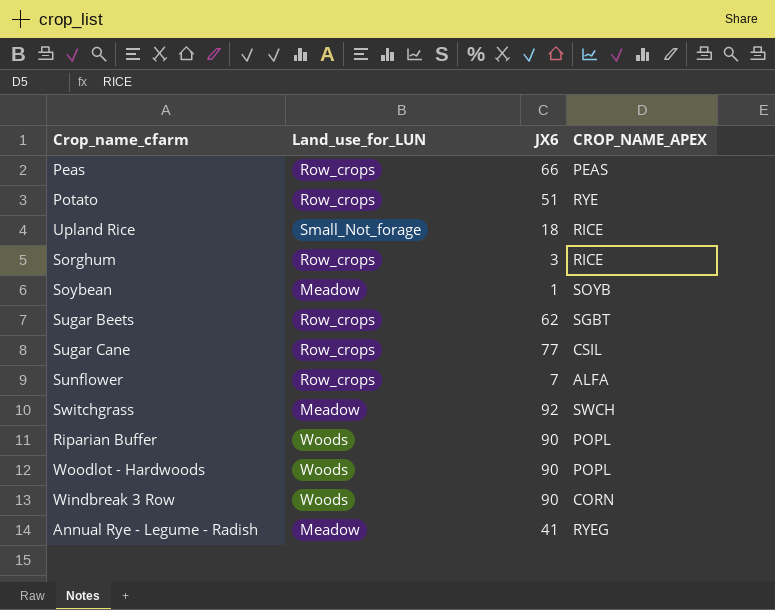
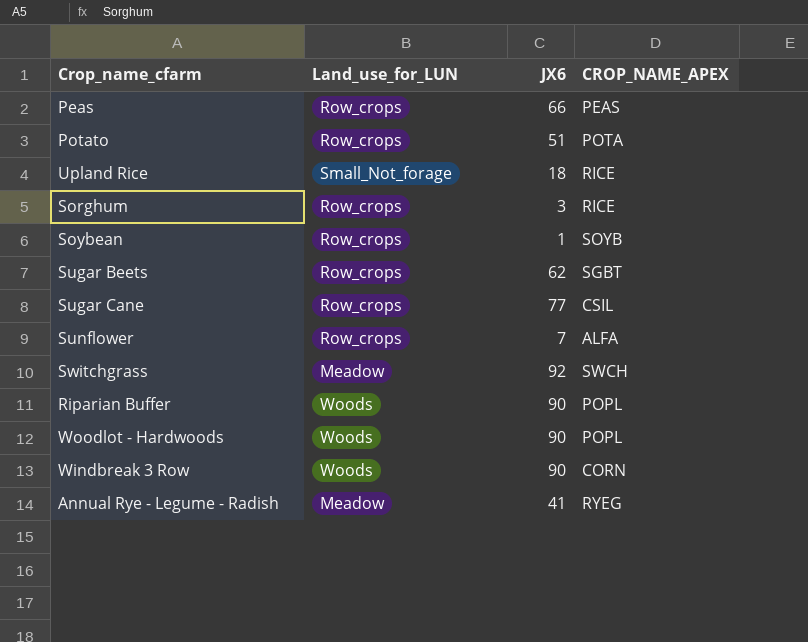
Potato | CROP_NAME_APEX: RYE -> POTA
Soybean | Land_use_for_LUN: Meadow -> Row_crops

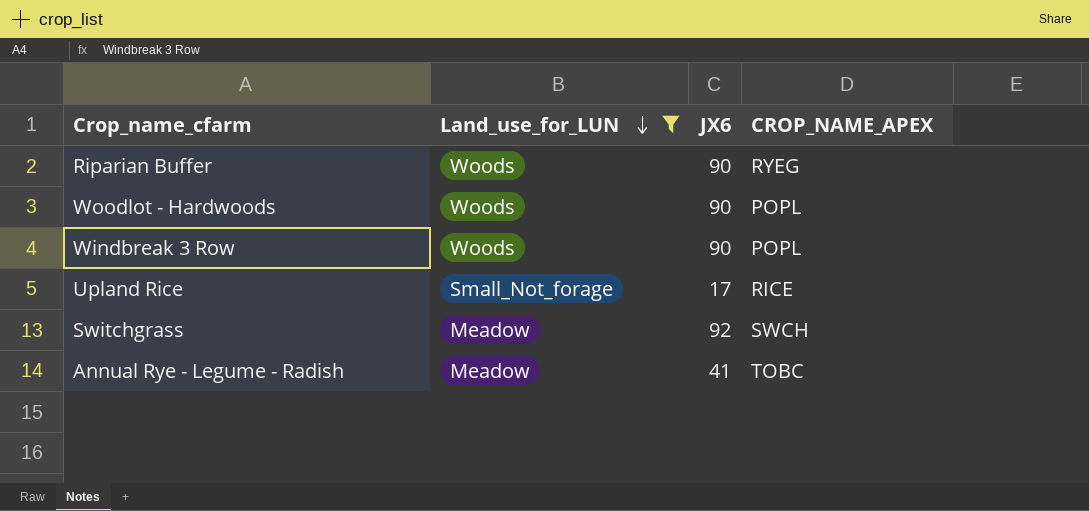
filter: none -> Land_use_for_LUN != Row_crops
row order: none -> Land_use_for_LUN descending
Riparian Buffer | CROP_NAME_APEX: POPL -> RYEG
Windbreak 3 Row | CROP_NAME_APEX: CORN -> POPL
Upland Rice | JX6: 18 -> 17
Annual Rye - Legume - Radish | CROP_NAME_APEX: RYEG -> TOBC

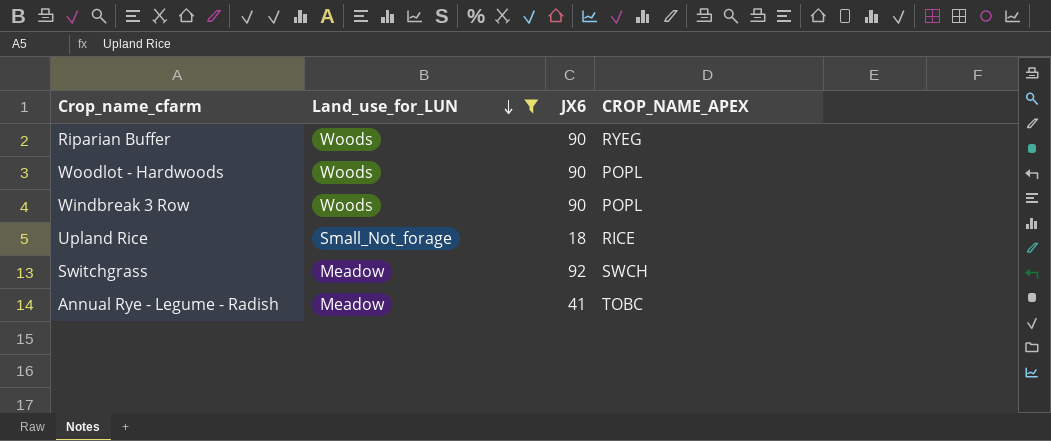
Upland Rice | JX6: 17 -> 18

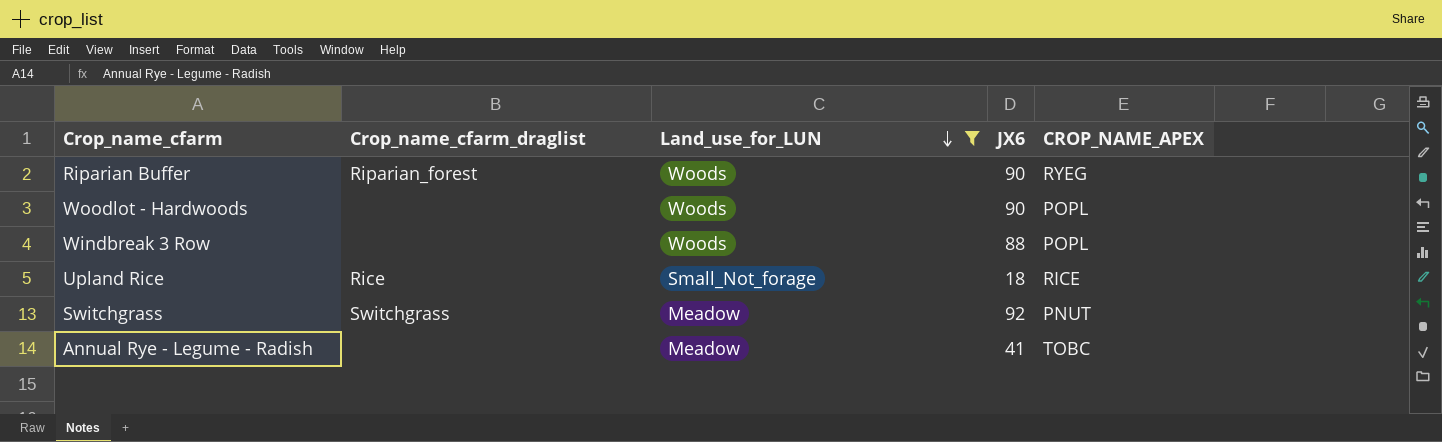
column Crop_name_cfarm_draglist | position: none -> 2
Windbreak 3 Row | JX6: 90 -> 88
Switchgrass | CROP_NAME_APEX: SWCH -> PNUT

